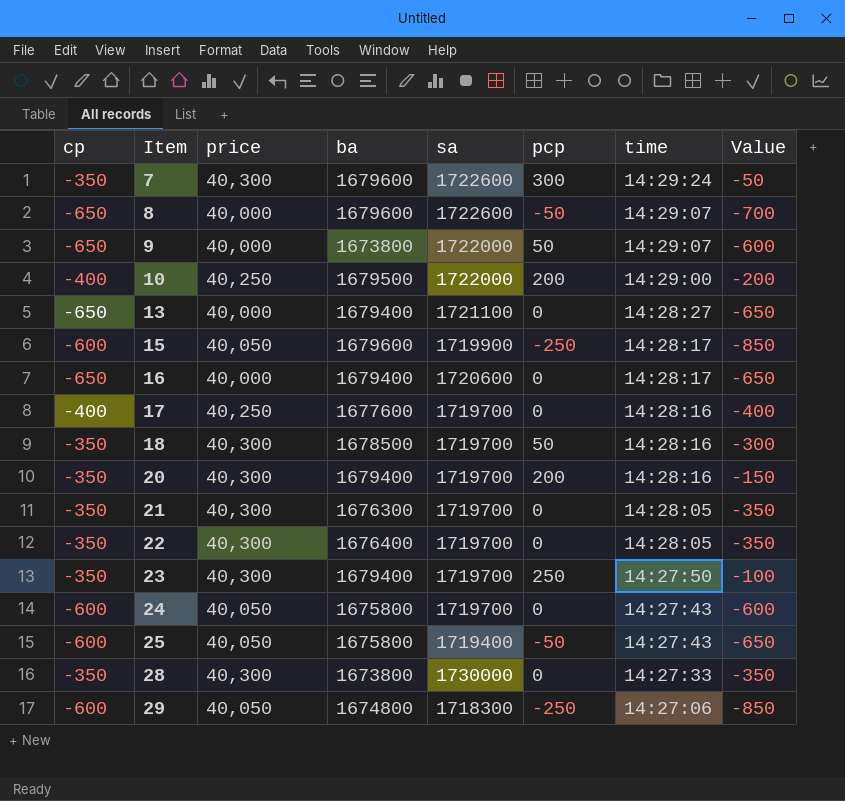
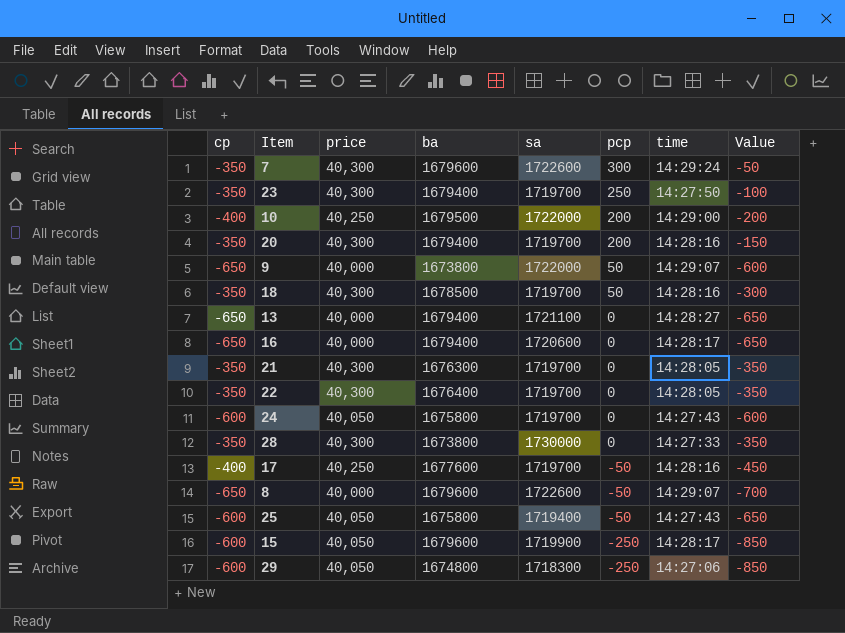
row order: Item ascending -> pcp descending
17 | pcp: 0 -> -50
17 | Value: -400 -> -450

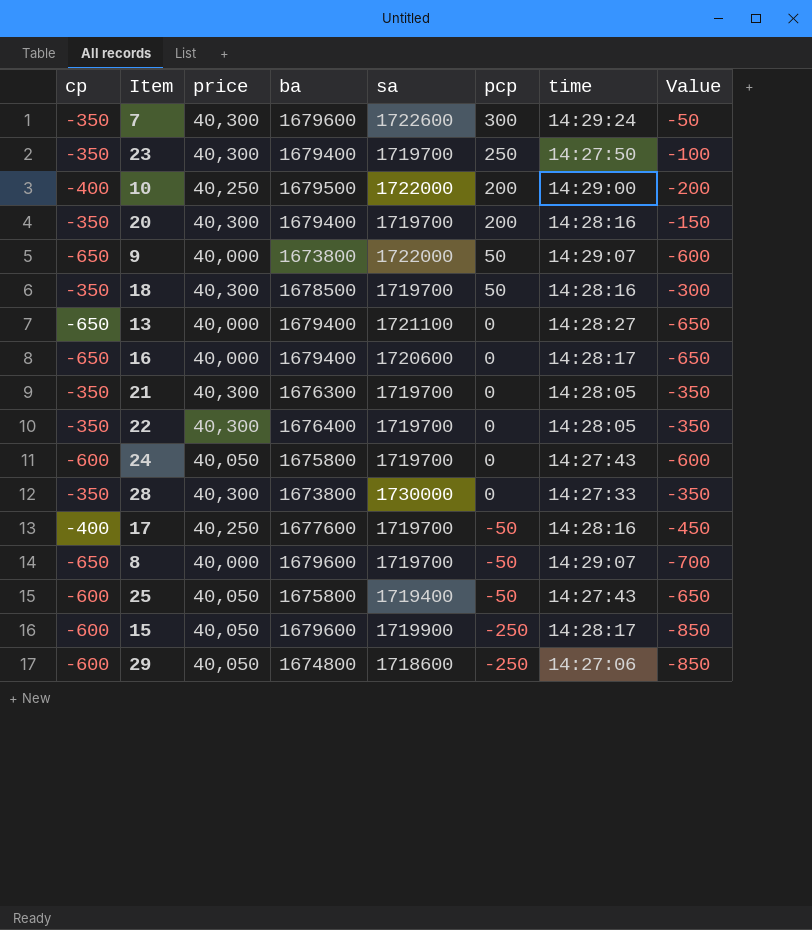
8 | sa: 1722600 -> 1719700
29 | sa: 1718300 -> 1718600

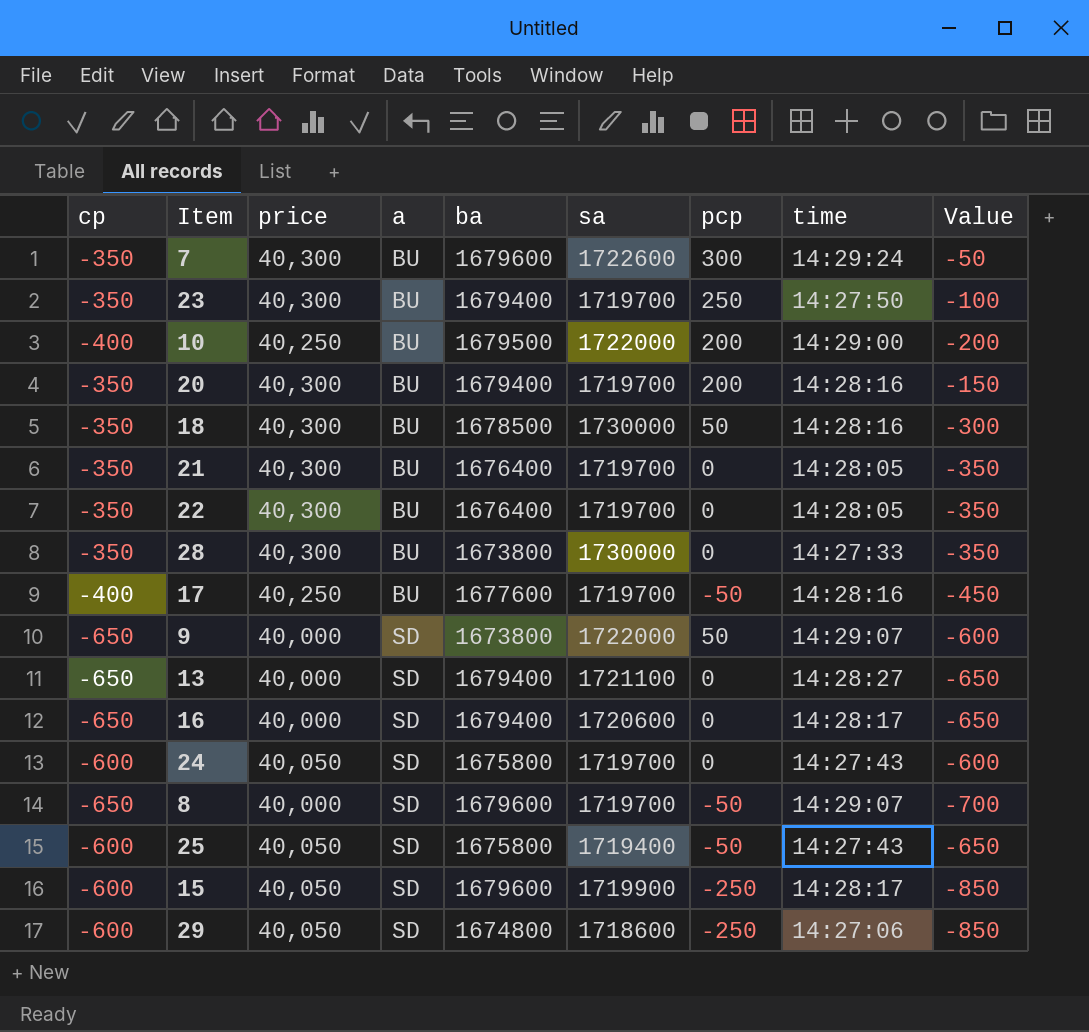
row order: pcp descending -> a ascending
column a | position: none -> 4
18 | sa: 1719700 -> 1730000
21 | ba: 1676300 -> 1676400

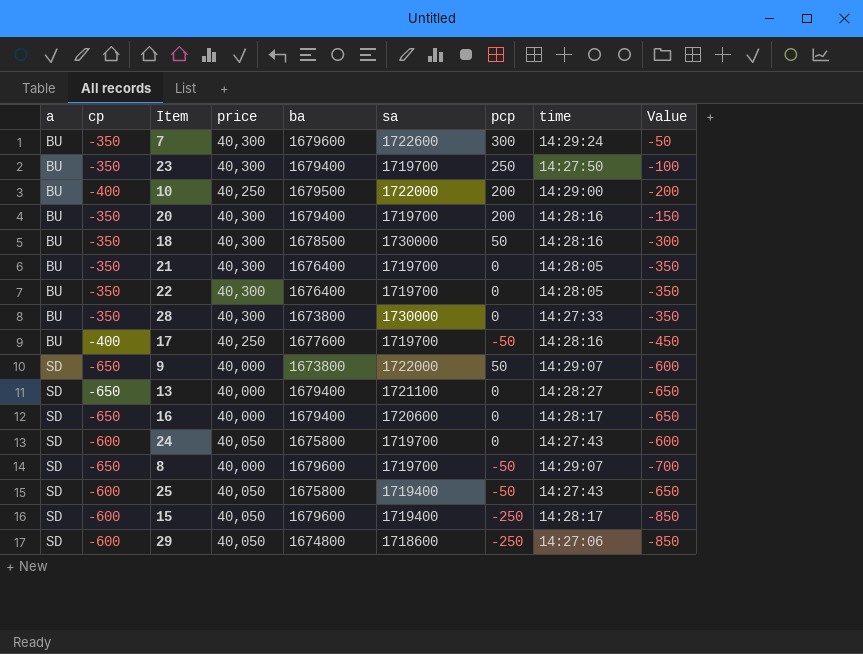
column a | position: 4 -> 1
15 | sa: 1719900 -> 1719400

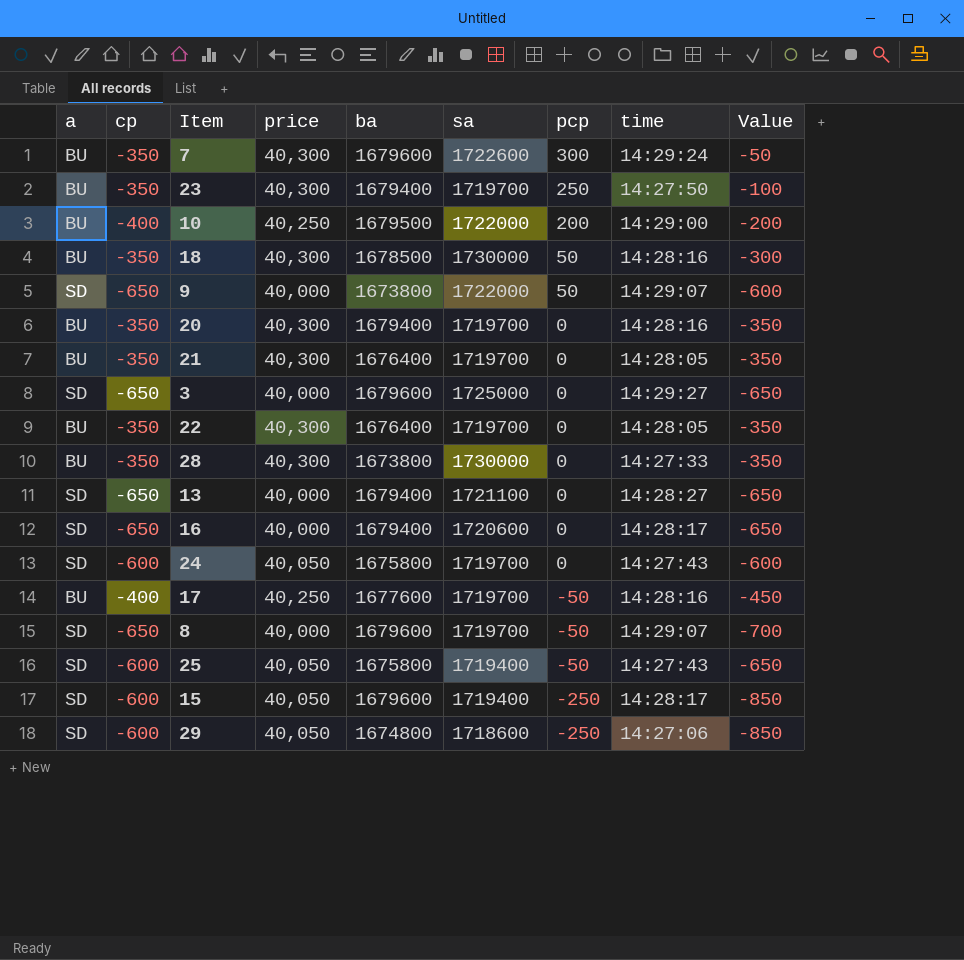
row order: a ascending -> pcp descending
20 | pcp: 200 -> 0
20 | Value: -150 -> -350
row 3: none -> SD | -650 | 40,000 | 1679600 | 1725000 | 0 | 14:29:27 | -650

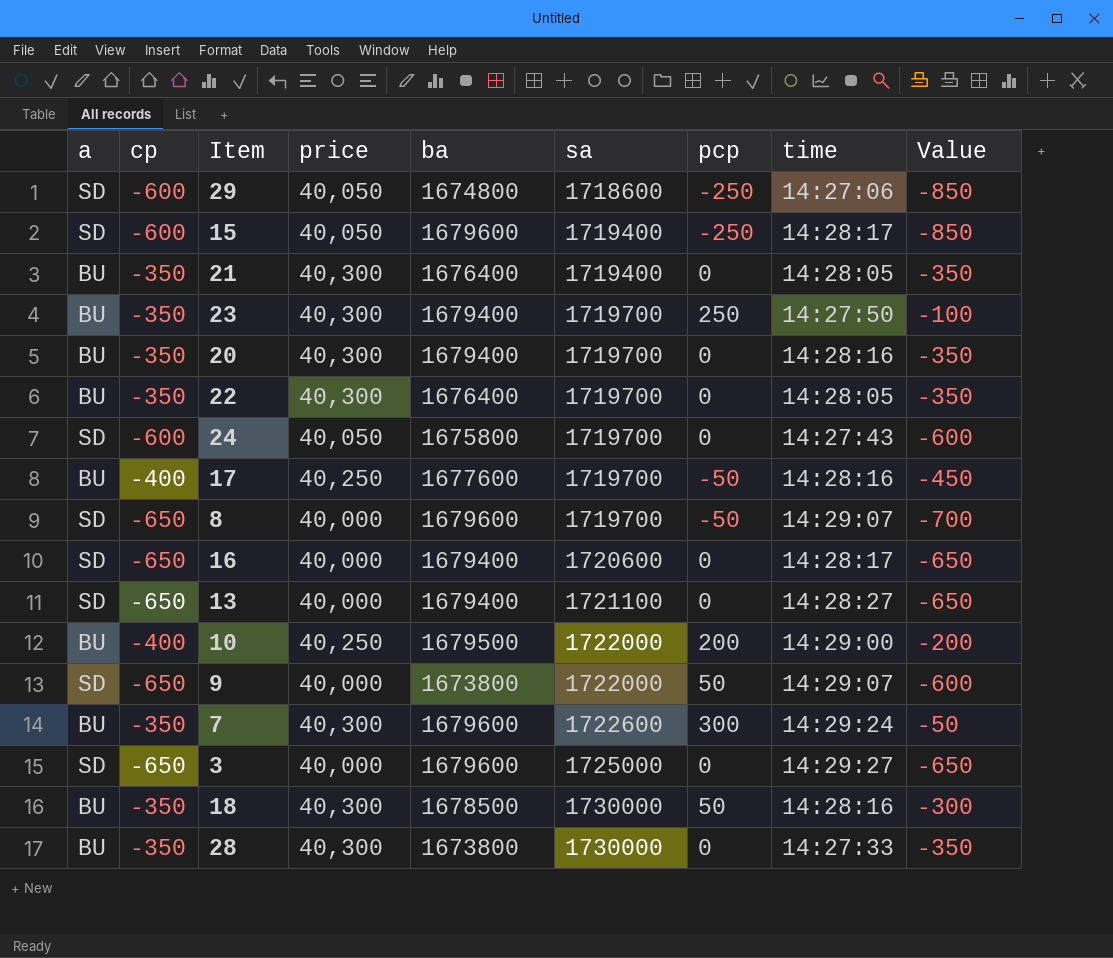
row order: pcp descending -> sa ascending
row 25: SD | -600 | 40,050 | 1675800 | 1719400 | -50 | 14:27:43 | -650 -> none
21 | sa: 1719700 -> 1719400

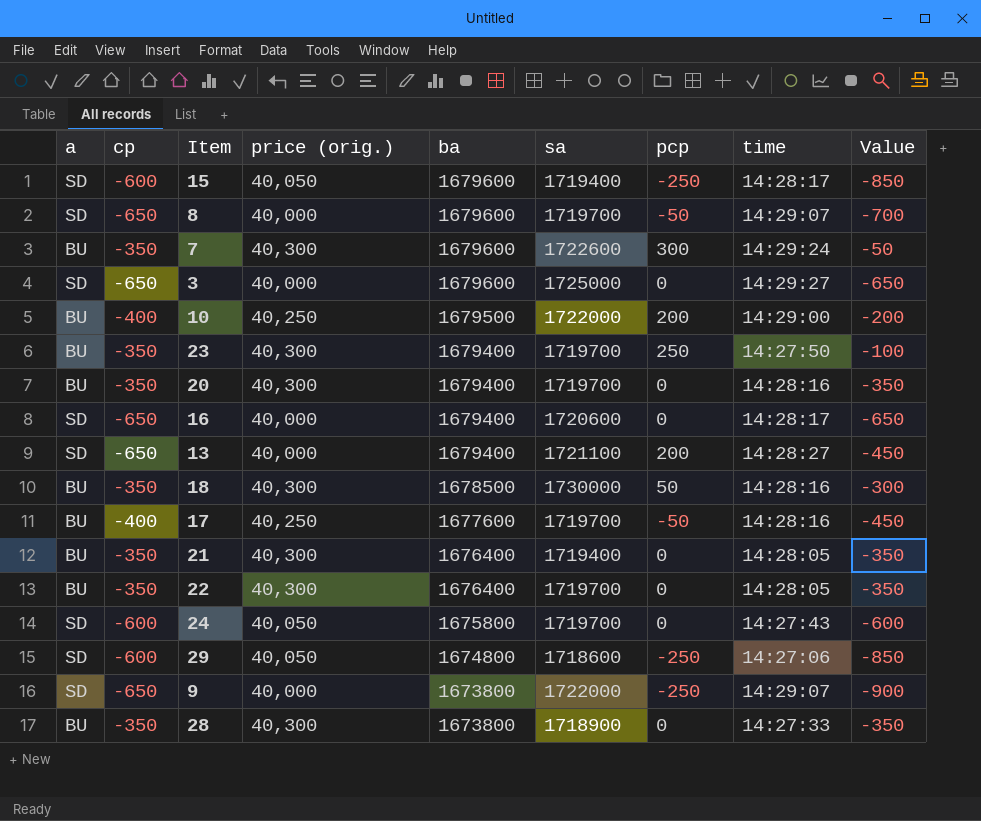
row order: sa ascending -> ba descending
column name: price -> price (orig.)
13 | pcp: 0 -> 200
13 | Value: -650 -> -450
9 | pcp: 50 -> -250
9 | Value: -600 -> -900
28 | sa: 1730000 -> 1718900

